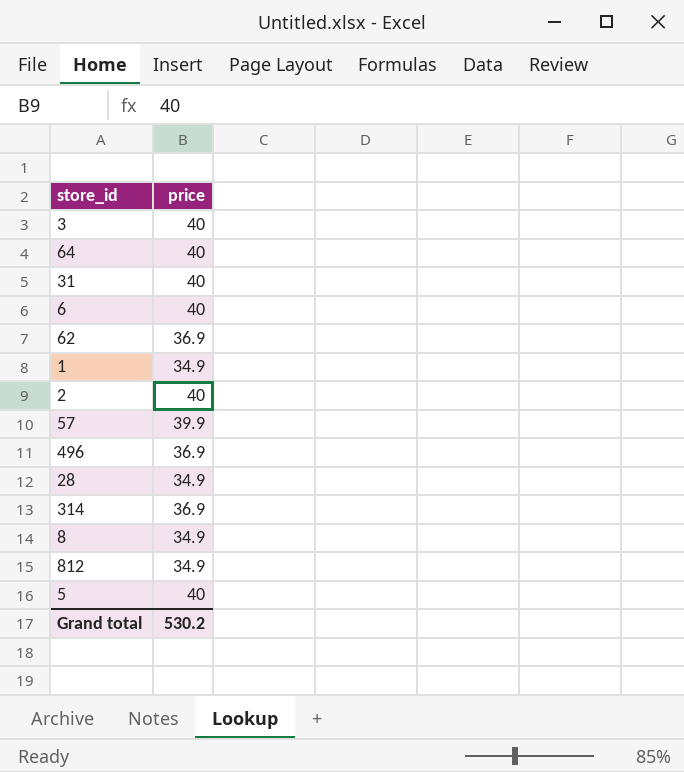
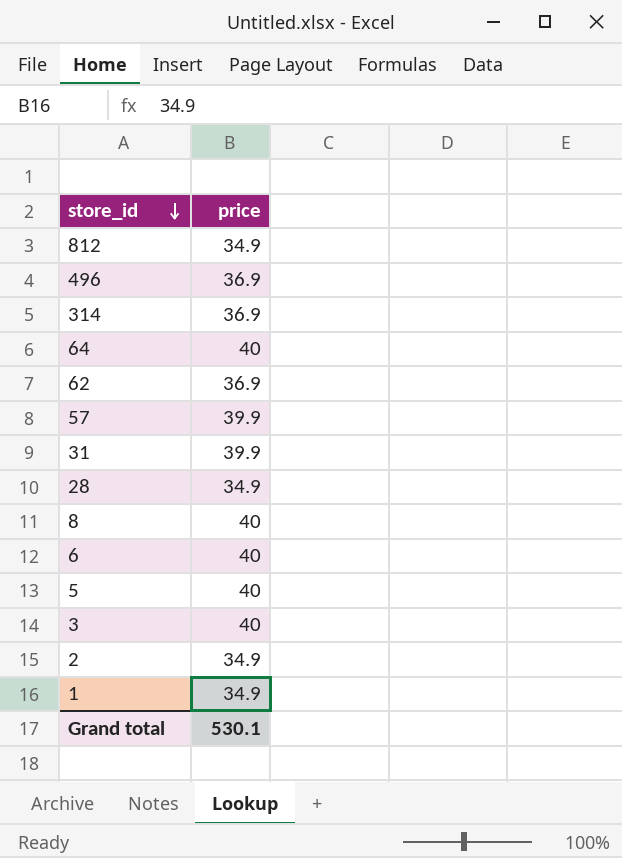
row order: none -> store_id descending
31 | price: 40 -> 39.9
8 | price: 34.9 -> 40
2 | price: 40 -> 34.9
Grand total | price: 530.2 -> 530.1

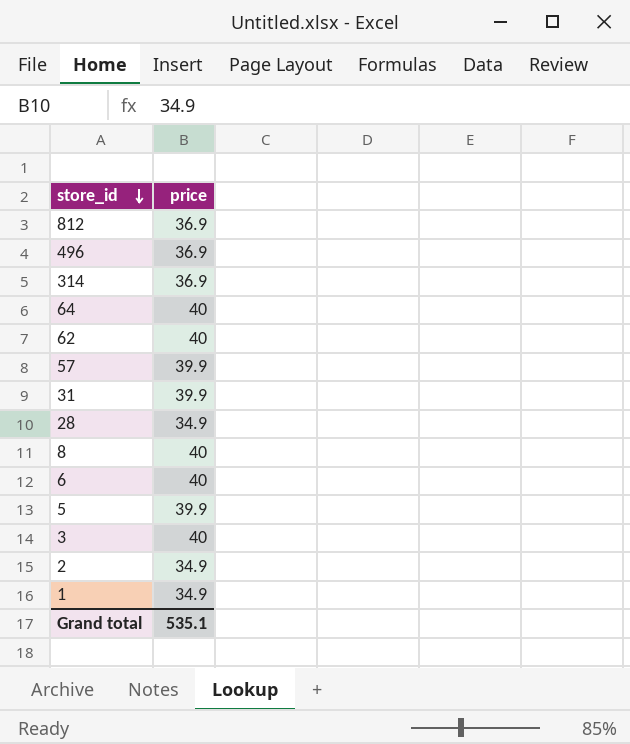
812 | price: 34.9 -> 36.9
62 | price: 36.9 -> 40
5 | price: 40 -> 39.9
Grand total | price: 530.1 -> 535.1

